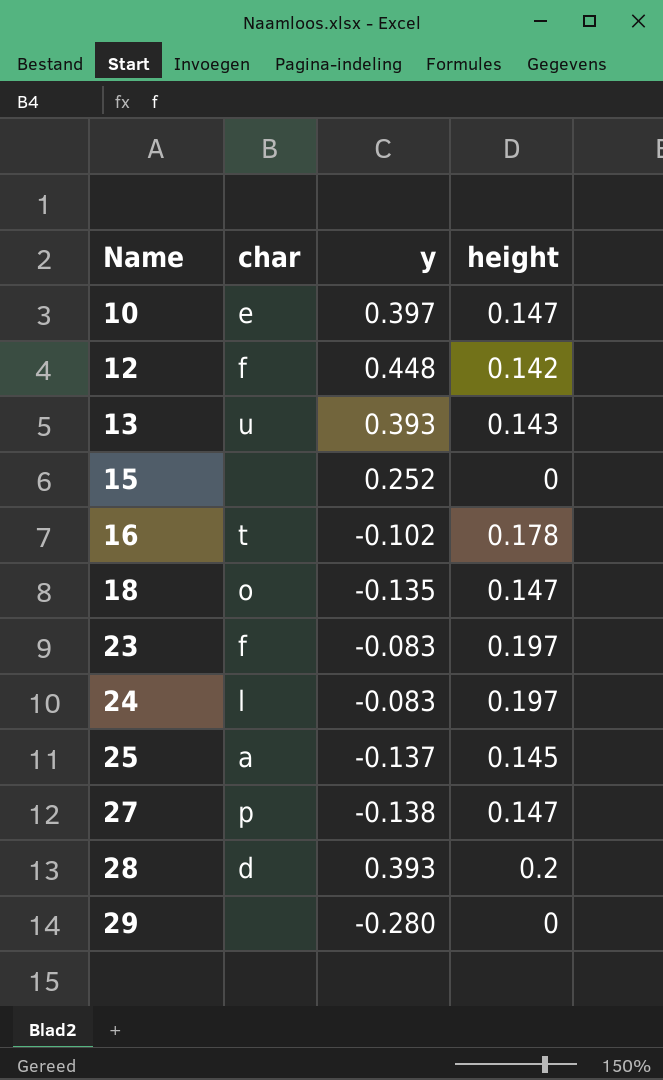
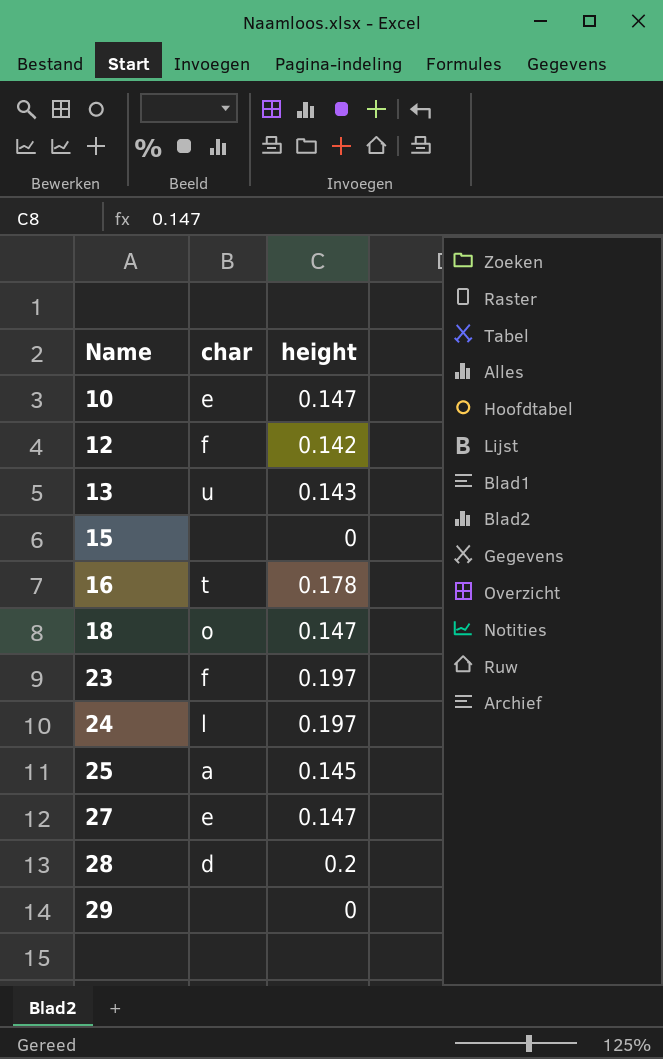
column y | position: 3 -> none
27 | char: p -> e

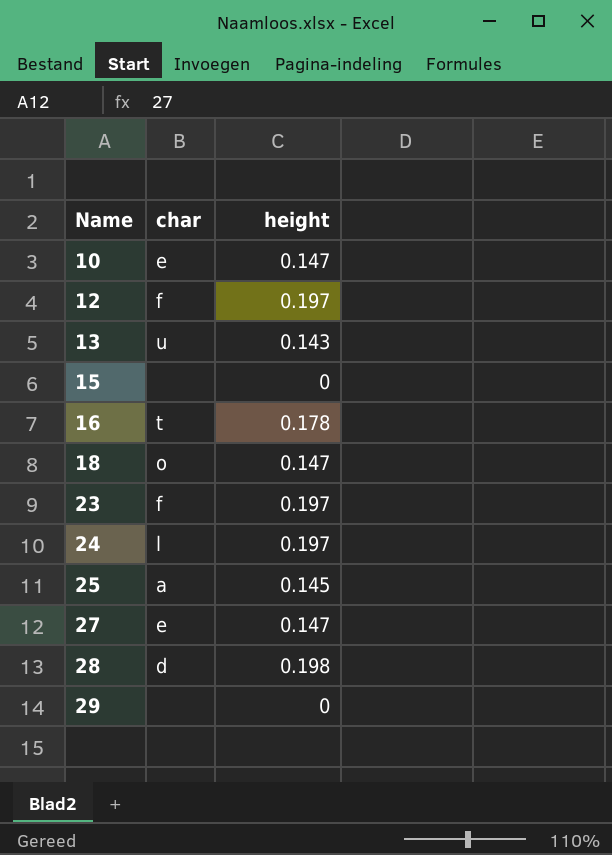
12 | height: 0.142 -> 0.197
28 | height: 0.2 -> 0.198

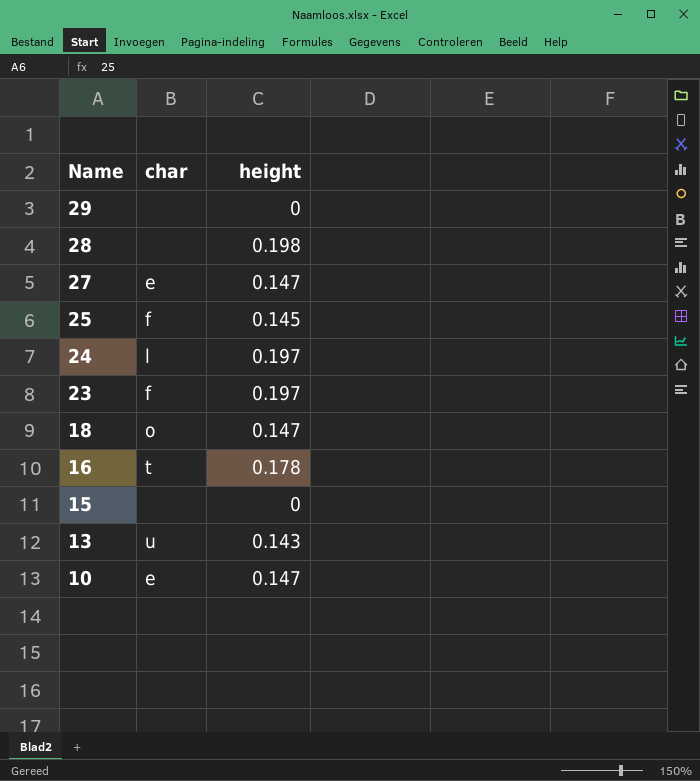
row order: Name ascending -> Name descending
row 12: f | 0.197 -> none
28 | char: d -> none
25 | char: a -> f

